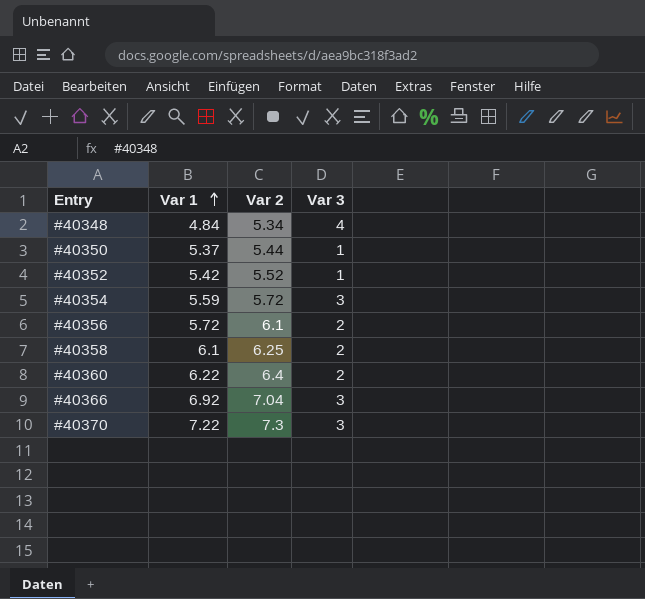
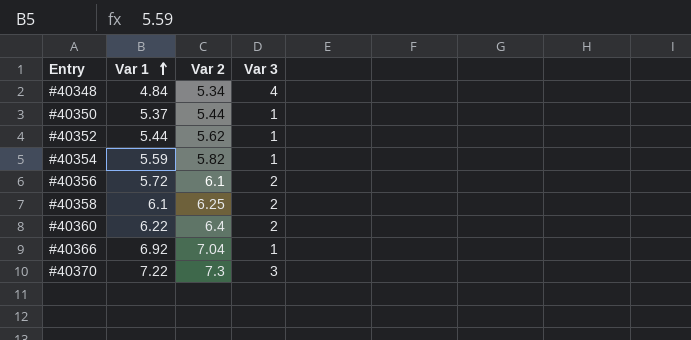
#40352 | Var 1: 5.42 -> 5.44
#40352 | Var 2: 5.52 -> 5.62
#40354 | Var 2: 5.72 -> 5.82
#40354 | Var 3: 3 -> 1
#40366 | Var 3: 3 -> 1

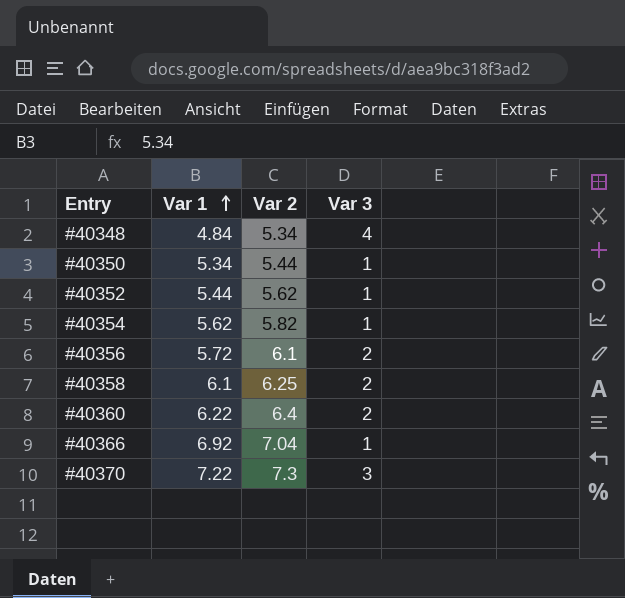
#40350 | Var 1: 5.37 -> 5.34
#40354 | Var 1: 5.59 -> 5.62

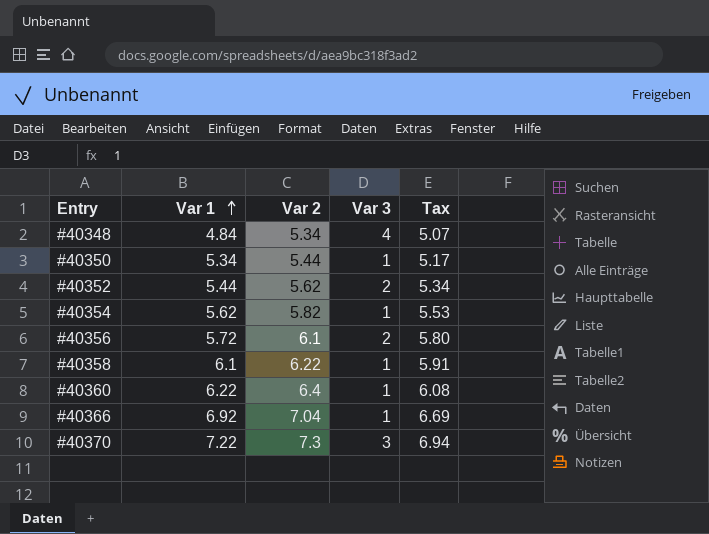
column Tax | formula: none -> [Var 2] * 0.95
#40352 | Var 3: 1 -> 2
#40358 | Var 2: 6.25 -> 6.22
#40358 | Var 3: 2 -> 1
#40360 | Var 3: 2 -> 1

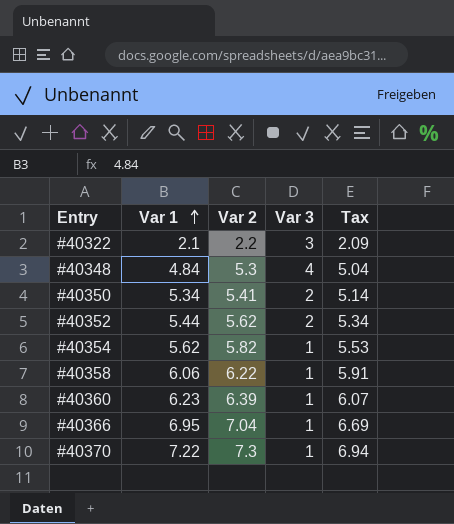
row #40356: 5.72 | 6.1 | 2 | 5.80 -> none
row #40322: none -> 2.1 | 2.2 | 3 | 2.09
#40348 | Var 2: 5.34 -> 5.3
#40348 | Tax: 5.07 -> 5.04
#40350 | Var 2: 5.44 -> 5.41
#40350 | Var 3: 1 -> 2
#40350 | Tax: 5.17 -> 5.14
#40358 | Var 1: 6.1 -> 6.06
#40360 | Var 1: 6.22 -> 6.23
#40360 | Var 2: 6.4 -> 6.39
#40360 | Tax: 6.08 -> 6.07
#40366 | Var 1: 6.92 -> 6.95
#40370 | Var 3: 3 -> 1

